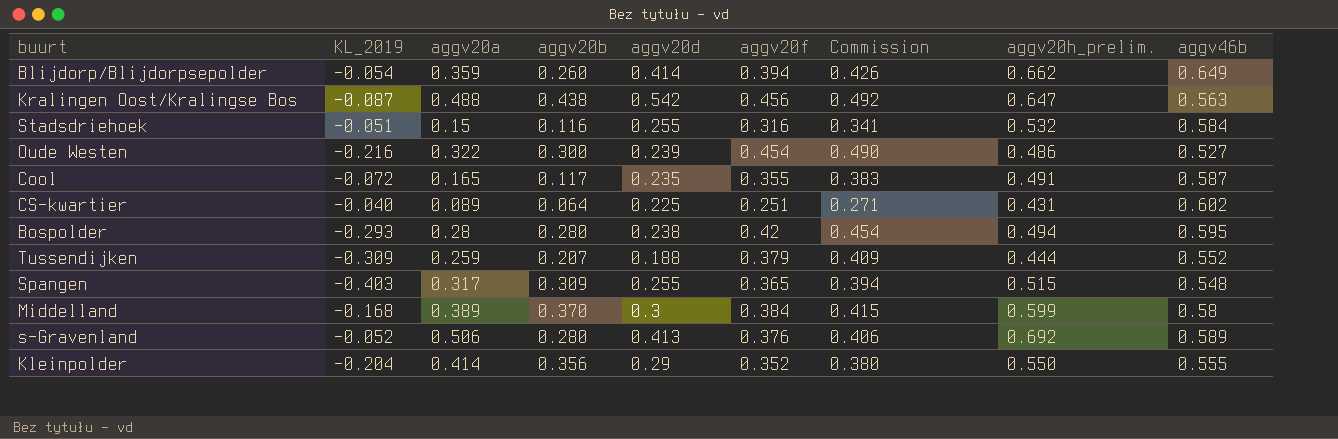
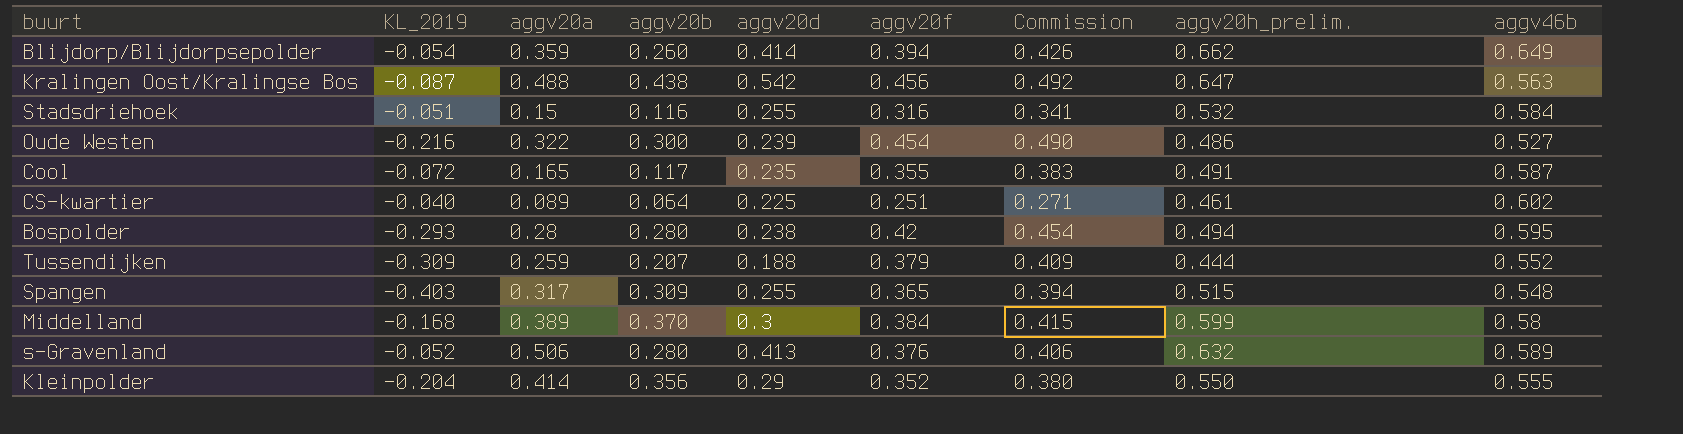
CS-kwartier | aggv20h_prelim.: 0.431 -> 0.461
s-Gravenland | aggv20h_prelim.: 0.692 -> 0.632

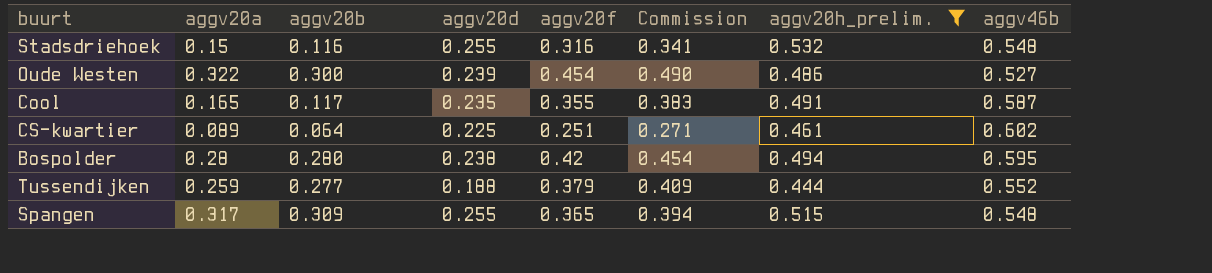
filter: none -> aggv20h_prelim. <= 0.532
column KL_2019 | position: 2 -> none
Stadsdriehoek | aggv46b: 0.584 -> 0.548
Tussendijken | aggv20b: 0.207 -> 0.277

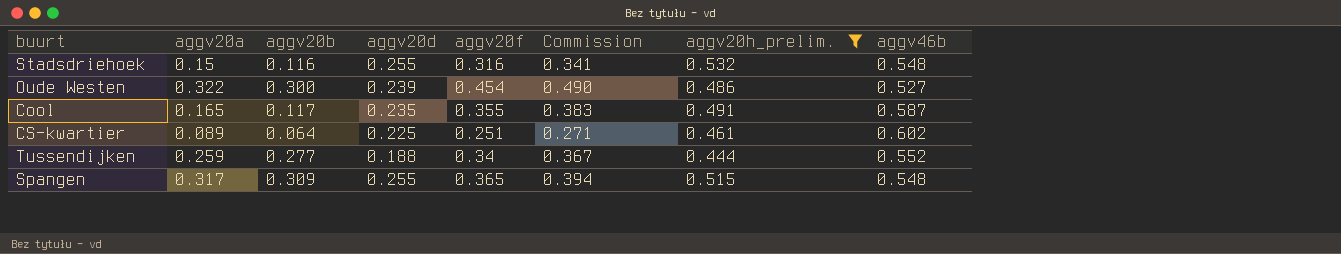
row Bospolder: 0.28 | 0.280 | 0.238 | 0.42 | 0.454 | 0.494 | 0.595 -> none
Tussendijken | aggv20f: 0.379 -> 0.34
Tussendijken | Commission: 0.409 -> 0.367

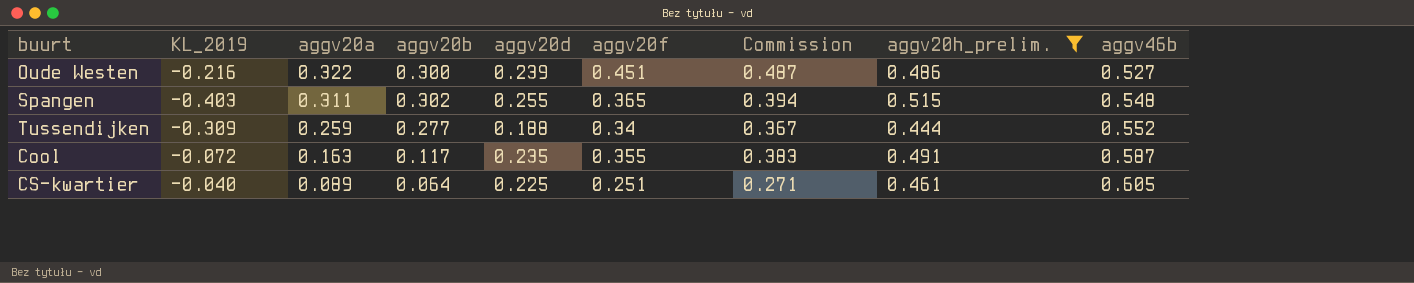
row order: none -> aggv20a descending
column KL_2019 | position: none -> 2
row Stadsdriehoek: 0.15 | 0.116 | 0.255 | 0.316 | 0.341 | 0.532 | 0.548 -> none
Oude Westen | aggv20f: 0.454 -> 0.451
Oude Westen | Commission: 0.490 -> 0.487
Spangen | aggv20a: 0.317 -> 0.311
Spangen | aggv20b: 0.309 -> 0.302
Cool | aggv20a: 0.165 -> 0.163
CS-kwartier | aggv46b: 0.602 -> 0.605

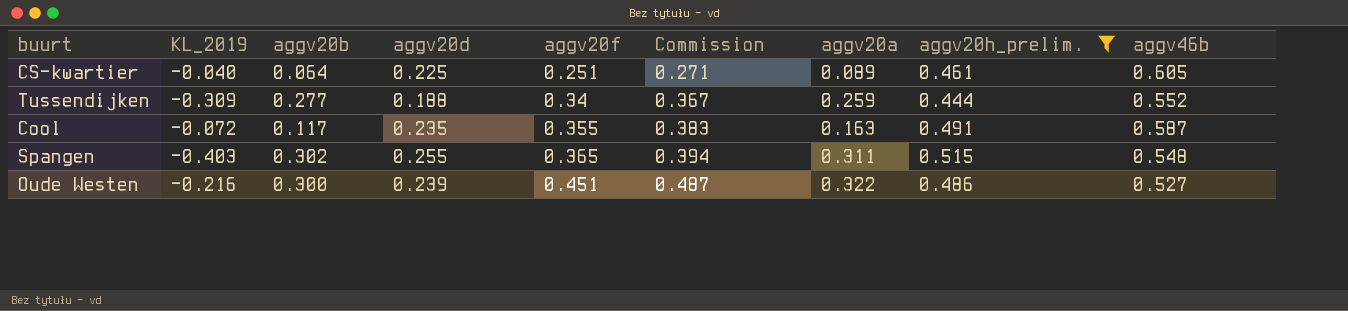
row order: aggv20a descending -> aggv20f ascending
column aggv20a | position: 3 -> 7

